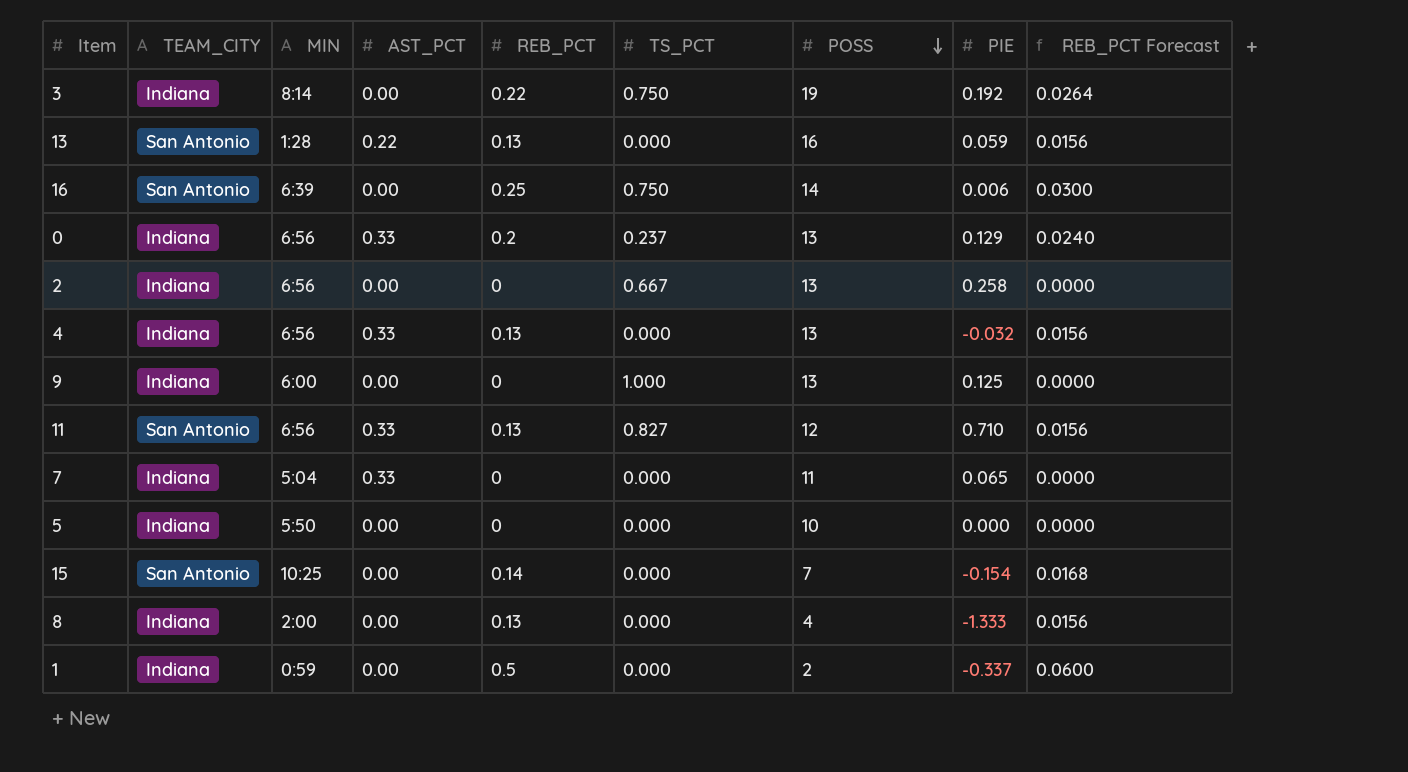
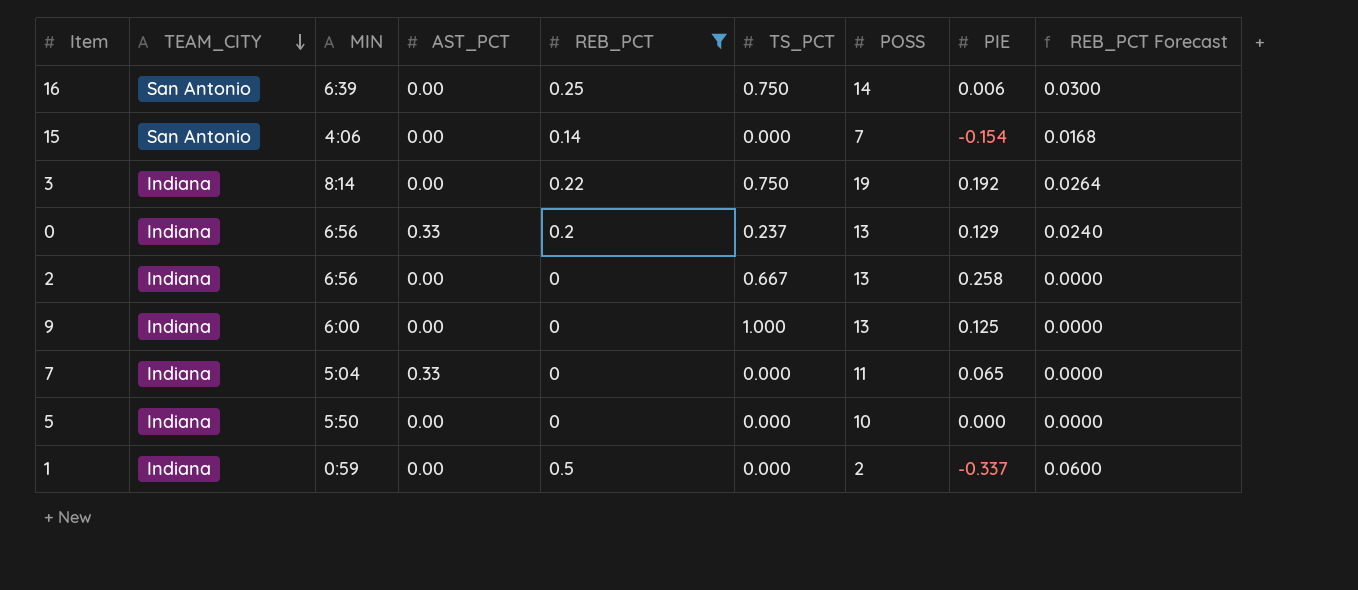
filter: none -> REB_PCT != 0.13
row order: POSS descending -> TEAM_CITY descending
15 | MIN: 10:25 -> 4:06

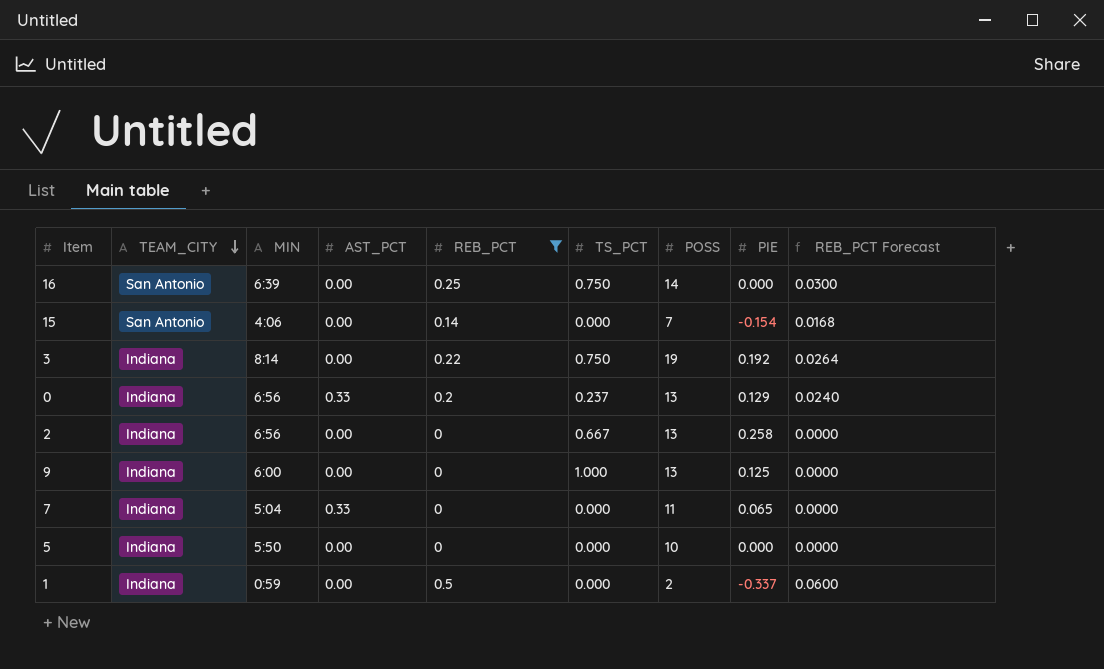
16 | PIE: 0.006 -> 0.000

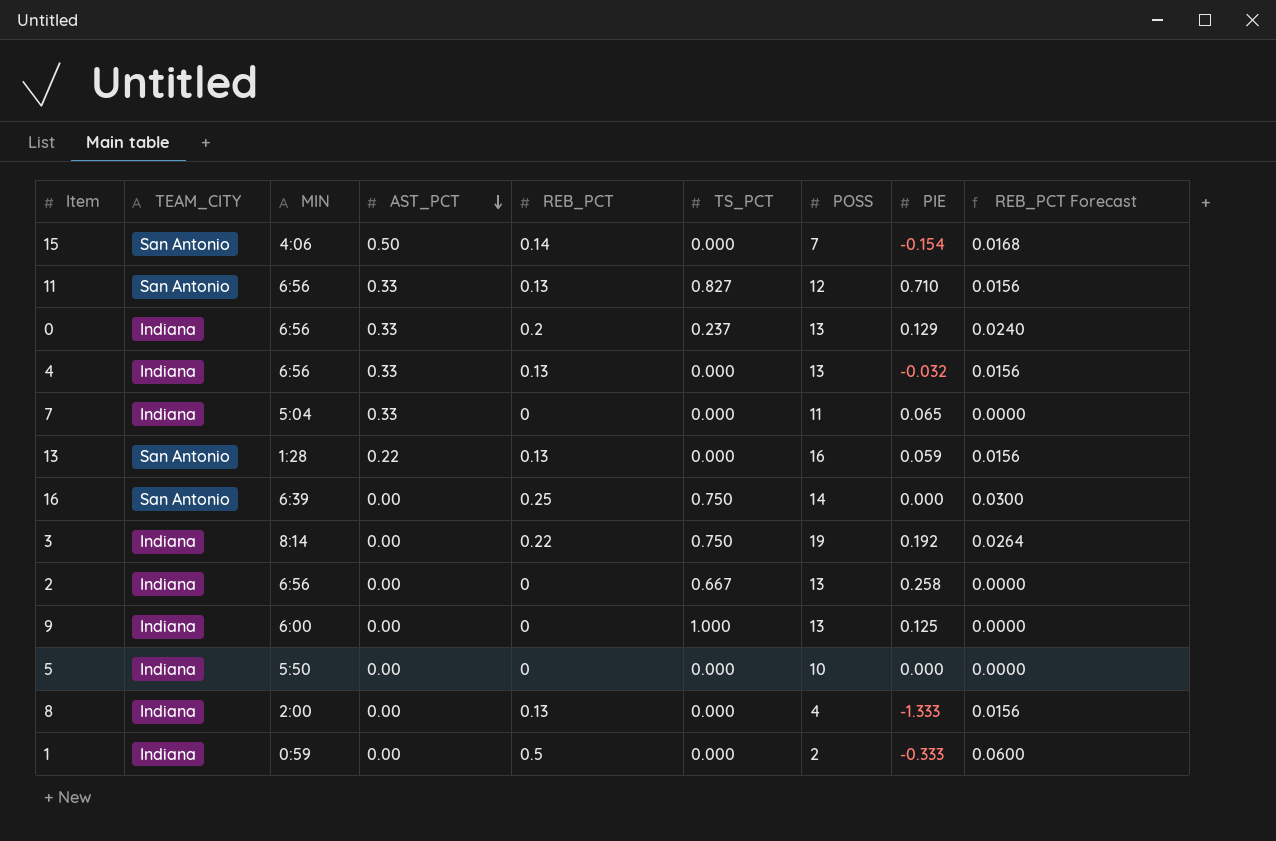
filter: REB_PCT != 0.13 -> none
row order: TEAM_CITY descending -> AST_PCT descending
15 | AST_PCT: 0.00 -> 0.50
1 | PIE: -0.337 -> -0.333

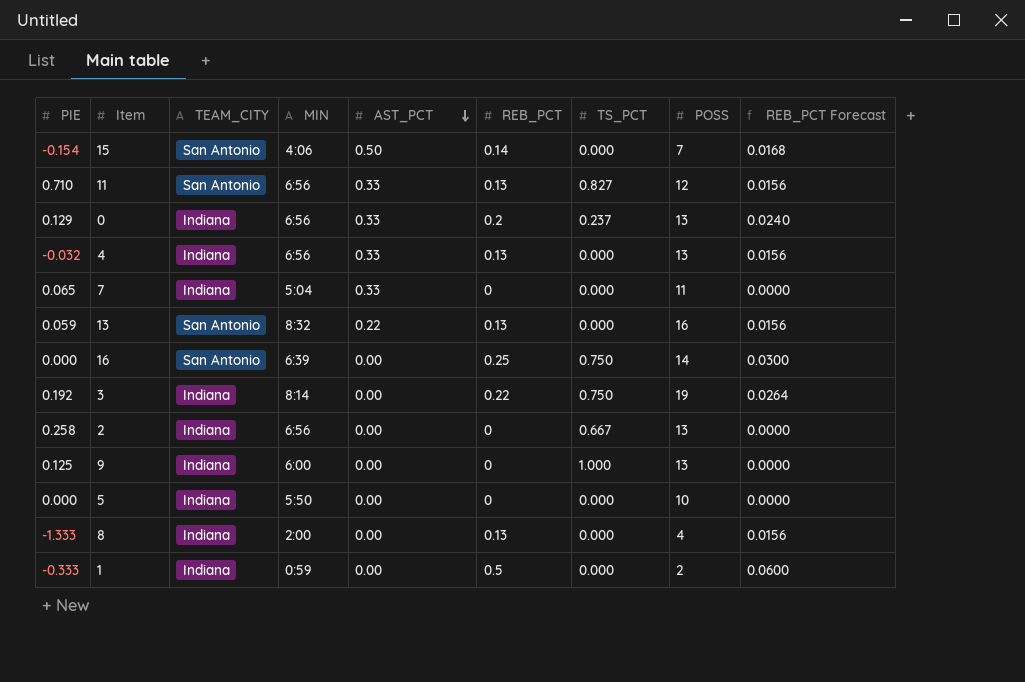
column PIE | position: 8 -> 1
13 | MIN: 1:28 -> 8:32

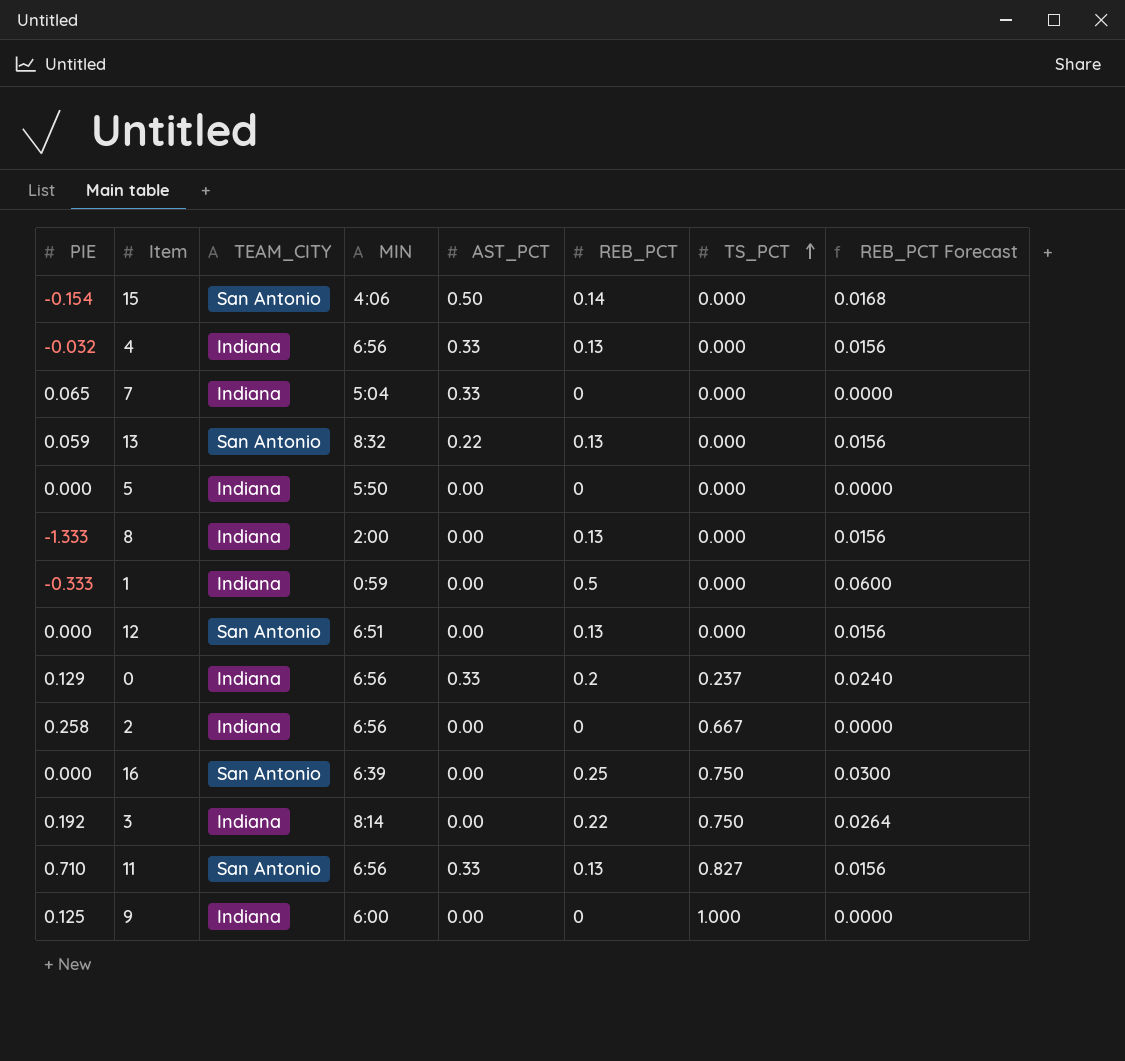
row order: AST_PCT descending -> TS_PCT ascending
column POSS | position: 8 -> none
row 12: none -> 0.000 | San Antonio | 6:51 | 0.00 | 0.13 | 0.000 | 0.0156

